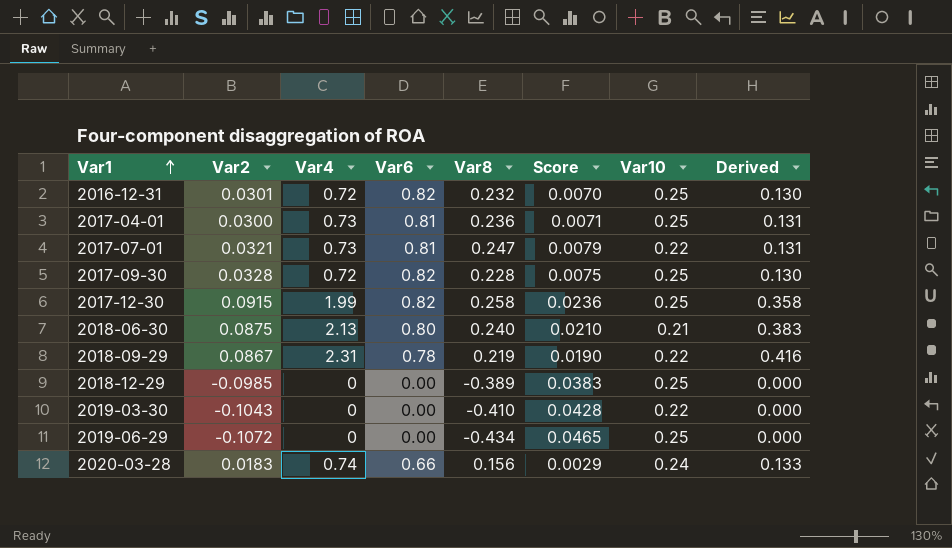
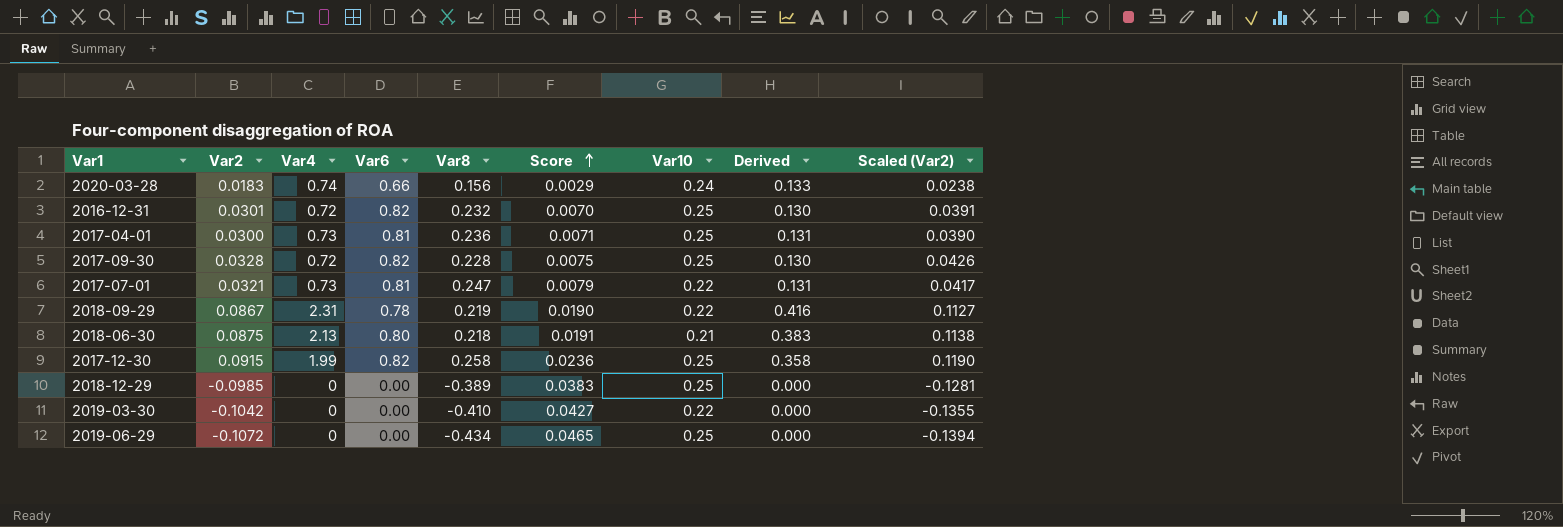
row order: Var1 ascending -> Score ascending
column Scaled (Var2) | formula: none -> [Var2] * 1.3
2018-06-30 | Var8: 0.240 -> 0.218
2018-06-30 | Score: 0.0210 -> 0.0191
2019-03-30 | Var2: -0.1043 -> -0.1042
2019-03-30 | Score: 0.0428 -> 0.0427

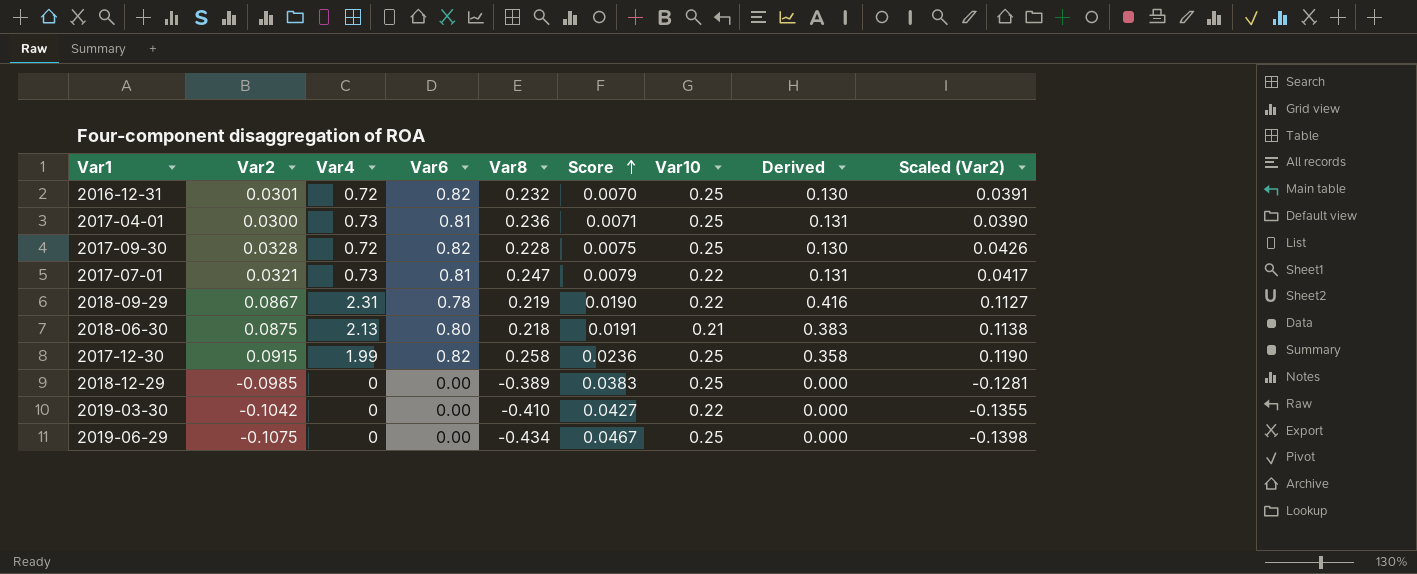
row 2020-03-28: 0.0183 | 0.74 | 0.66 | 0.156 | 0.0029 | 0.24 | 0.133 | 0.0238 -> none
2019-06-29 | Var2: -0.1072 -> -0.1075
2019-06-29 | Score: 0.0465 -> 0.0467
2019-06-29 | Scaled (Var2): -0.1394 -> -0.1398

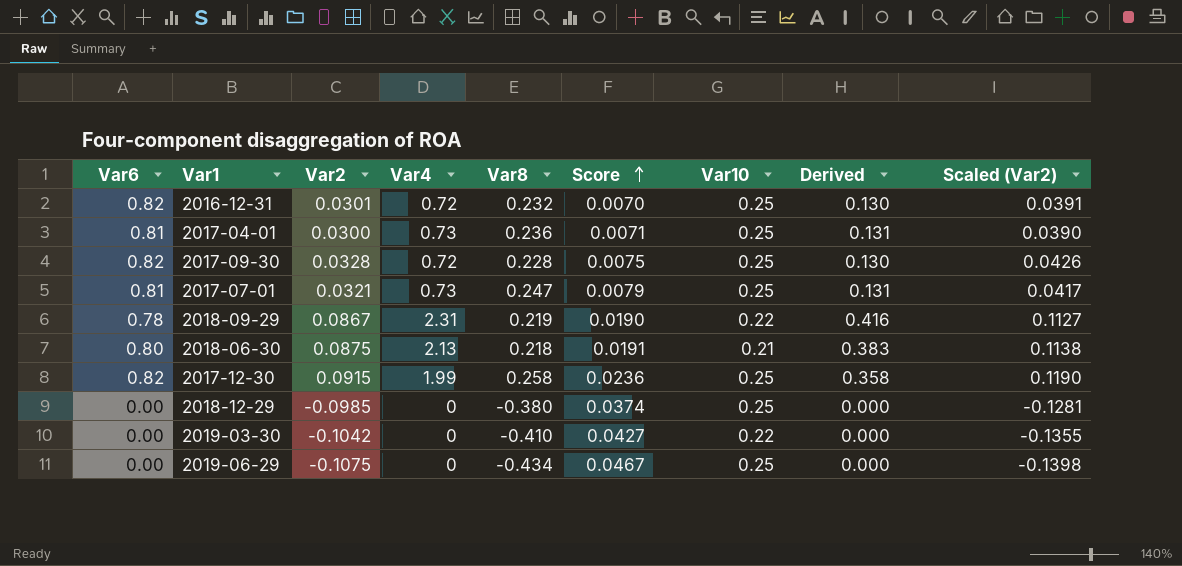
column Var6 | position: 4 -> 1
2017-07-01 | Var10: 0.22 -> 0.25
2018-12-29 | Var8: -0.389 -> -0.380
2018-12-29 | Score: 0.0383 -> 0.0374

